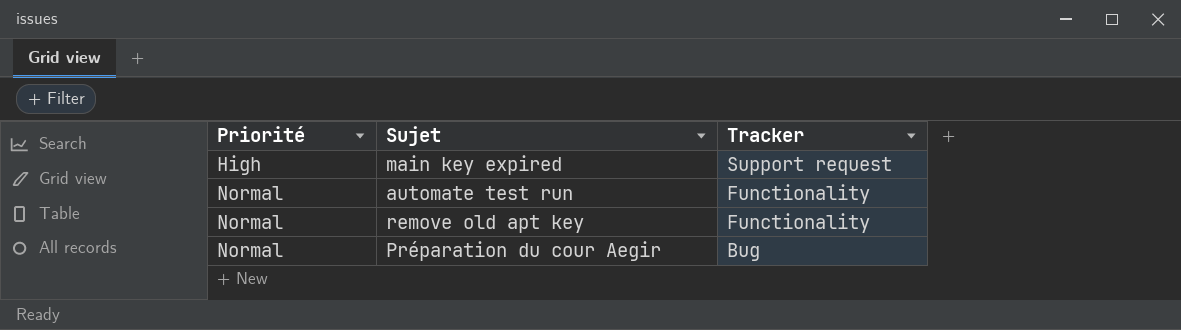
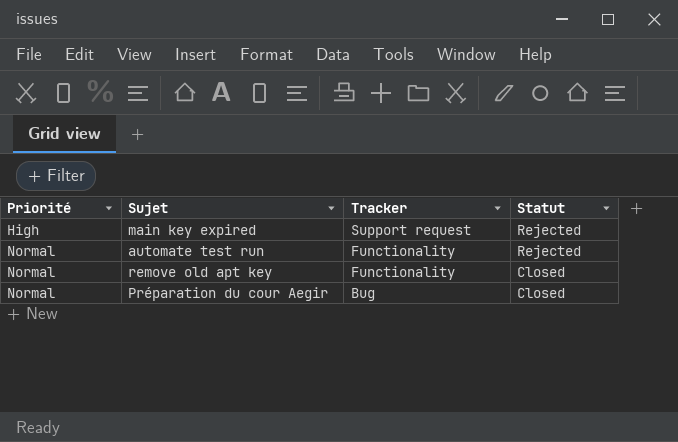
column Statut | position: none -> 4

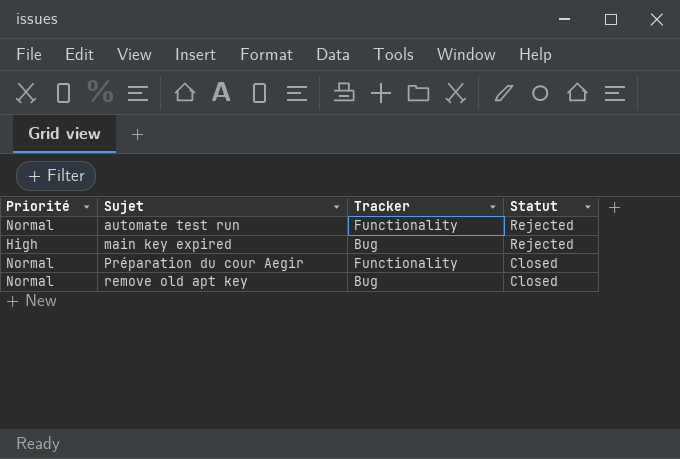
row order: Priorité ascending -> Sujet ascending
main key expired | Tracker: Support request -> Bug
Préparation du cour Aegir | Tracker: Bug -> Functionality
remove old apt key | Tracker: Functionality -> Bug

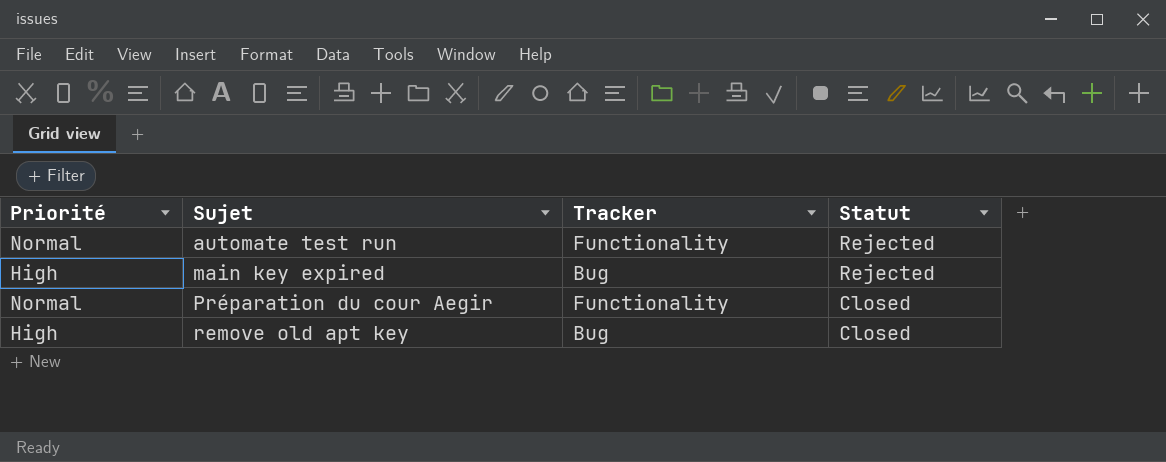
remove old apt key | Priorité: Normal -> High

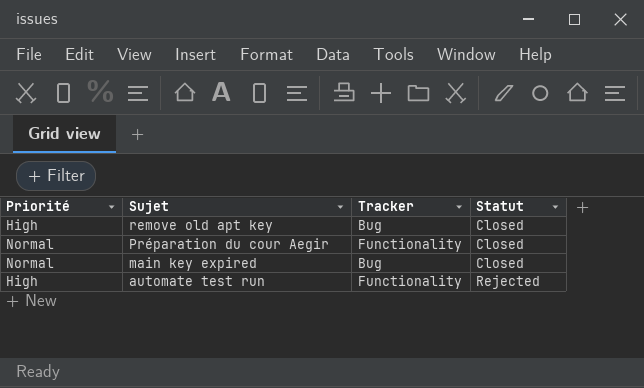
row order: Sujet ascending -> Sujet descending
main key expired | Priorité: High -> Normal
main key expired | Statut: Rejected -> Closed
automate test run | Priorité: Normal -> High

